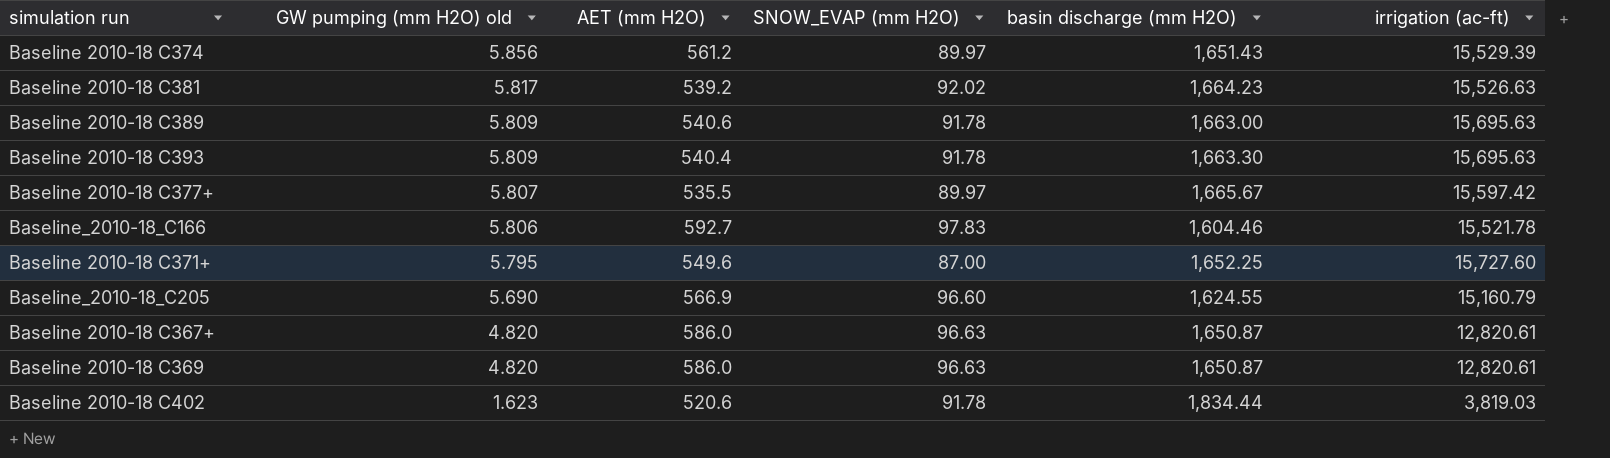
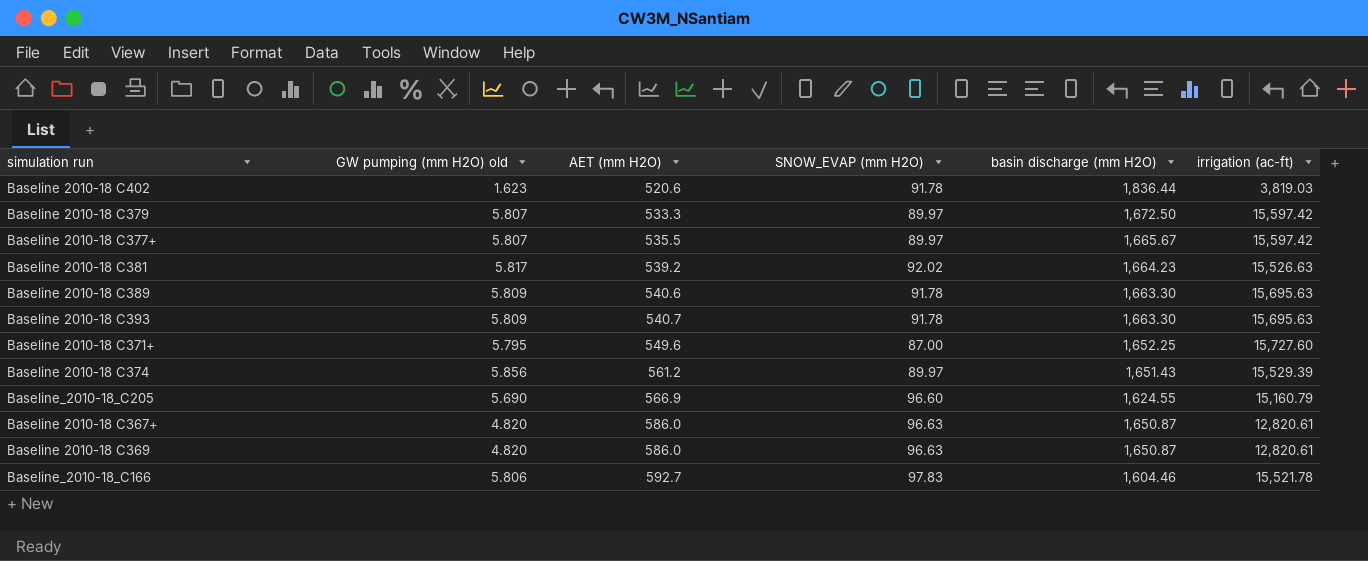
row order: GW pumping (mm H2O) old descending -> AET (mm H2O) ascending
Baseline 2010-18 C402 | basin discharge (mm H2O): 1,834.44 -> 1,836.44
row Baseline 2010-18 C379: none -> 5.807 | 533.3 | 89.97 | 1,672.50 | 15,597.42
Baseline 2010-18 C389 | basin discharge (mm H2O): 1,663.00 -> 1,663.30
Baseline 2010-18 C393 | AET (mm H2O): 540.4 -> 540.7

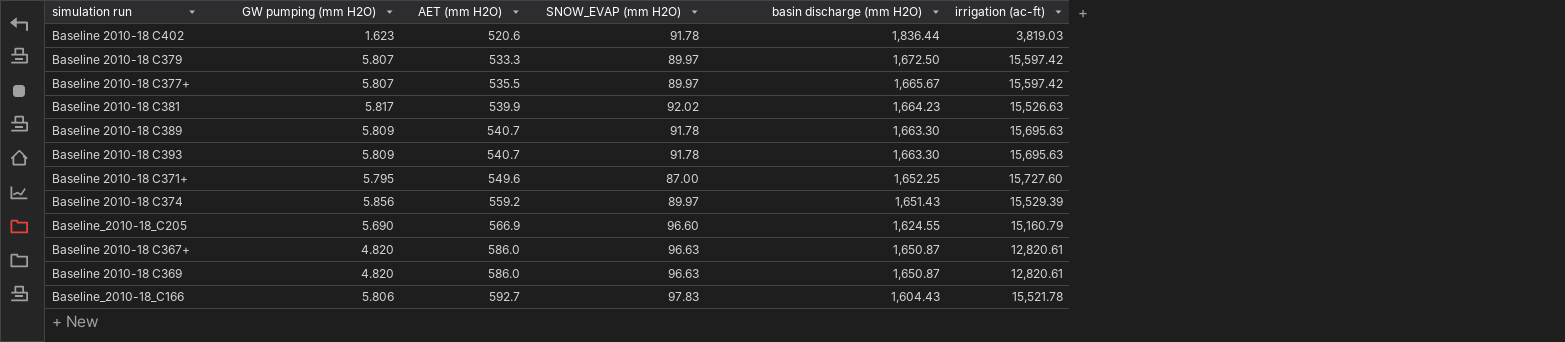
column name: GW pumping (mm H2O) old -> GW pumping (mm H2O)
Baseline 2010-18 C381 | AET (mm H2O): 539.2 -> 539.9
Baseline 2010-18 C389 | AET (mm H2O): 540.6 -> 540.7
Baseline 2010-18 C374 | AET (mm H2O): 561.2 -> 559.2
Baseline_2010-18_C166 | basin discharge (mm H2O): 1,604.46 -> 1,604.43

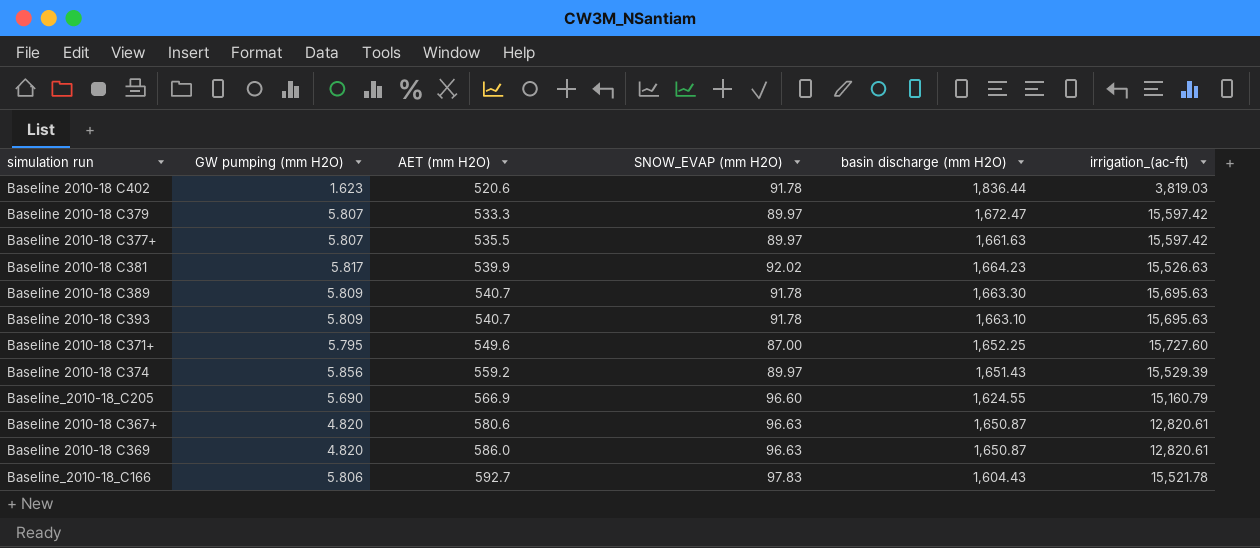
column name: irrigation (ac-ft) -> irrigation_(ac-ft)
Baseline 2010-18 C379 | basin discharge (mm H2O): 1,672.50 -> 1,672.47
Baseline 2010-18 C377+ | basin discharge (mm H2O): 1,665.67 -> 1,661.63
Baseline 2010-18 C393 | basin discharge (mm H2O): 1,663.30 -> 1,663.10
Baseline 2010-18 C367+ | AET (mm H2O): 586.0 -> 580.6

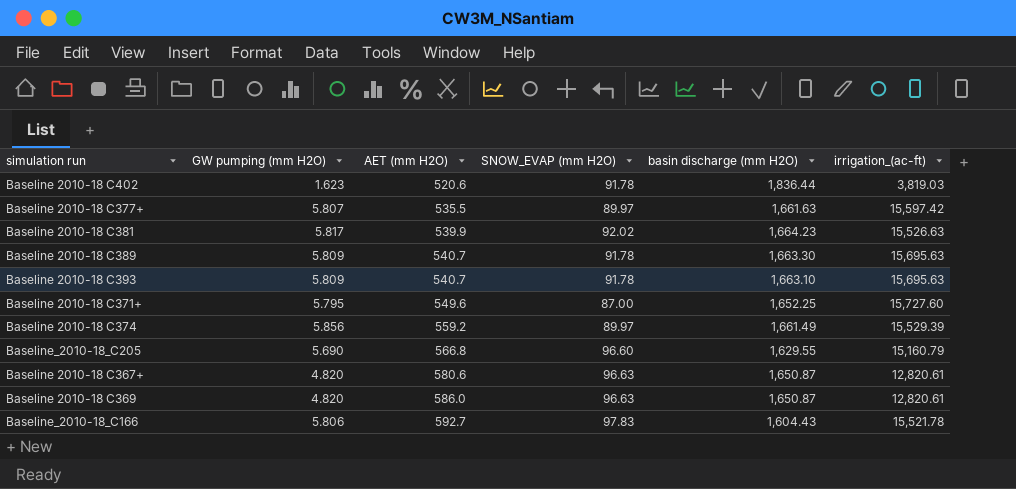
row Baseline 2010-18 C379: 5.807 | 533.3 | 89.97 | 1,672.47 | 15,597.42 -> none
Baseline 2010-18 C374 | basin discharge (mm H2O): 1,651.43 -> 1,661.49
Baseline_2010-18_C205 | AET (mm H2O): 566.9 -> 566.8
Baseline_2010-18_C205 | basin discharge (mm H2O): 1,624.55 -> 1,629.55

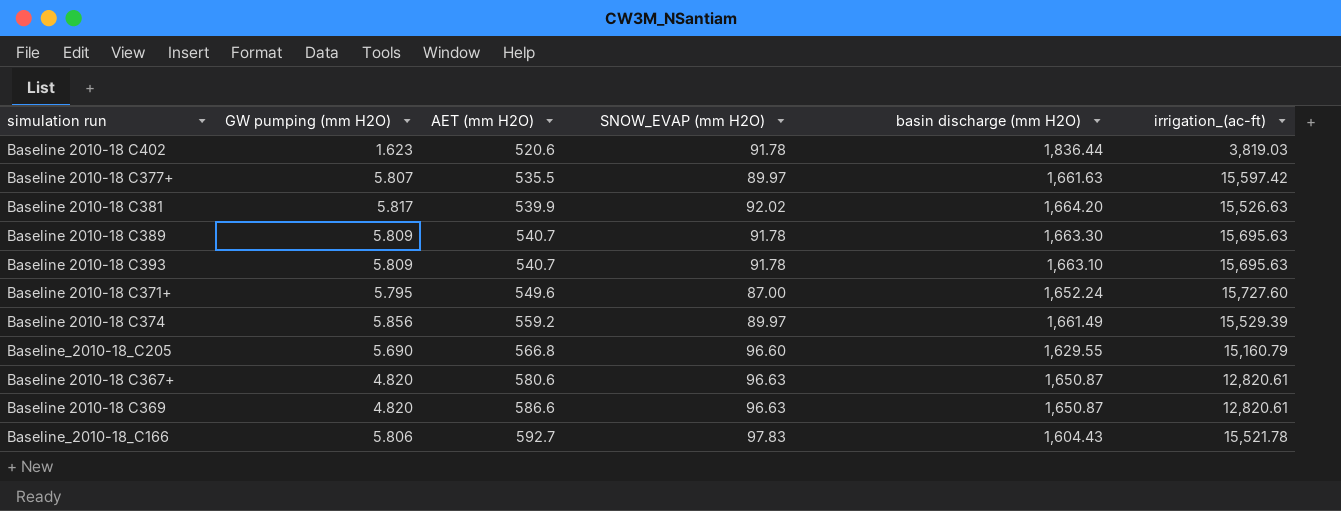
Baseline 2010-18 C381 | basin discharge (mm H2O): 1,664.23 -> 1,664.20
Baseline 2010-18 C371+ | basin discharge (mm H2O): 1,652.25 -> 1,652.24
Baseline 2010-18 C369 | AET (mm H2O): 586.0 -> 586.6

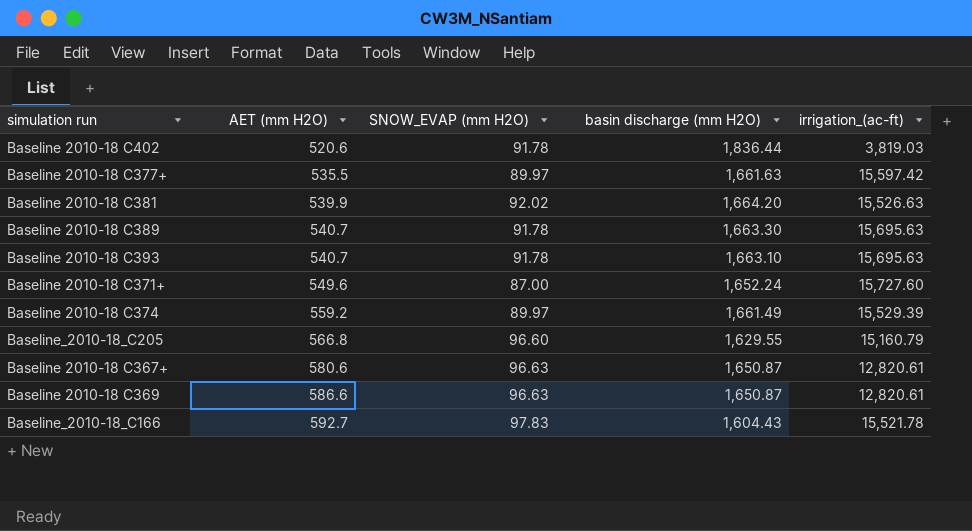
column GW pumping (mm H2O) | position: 2 -> none

